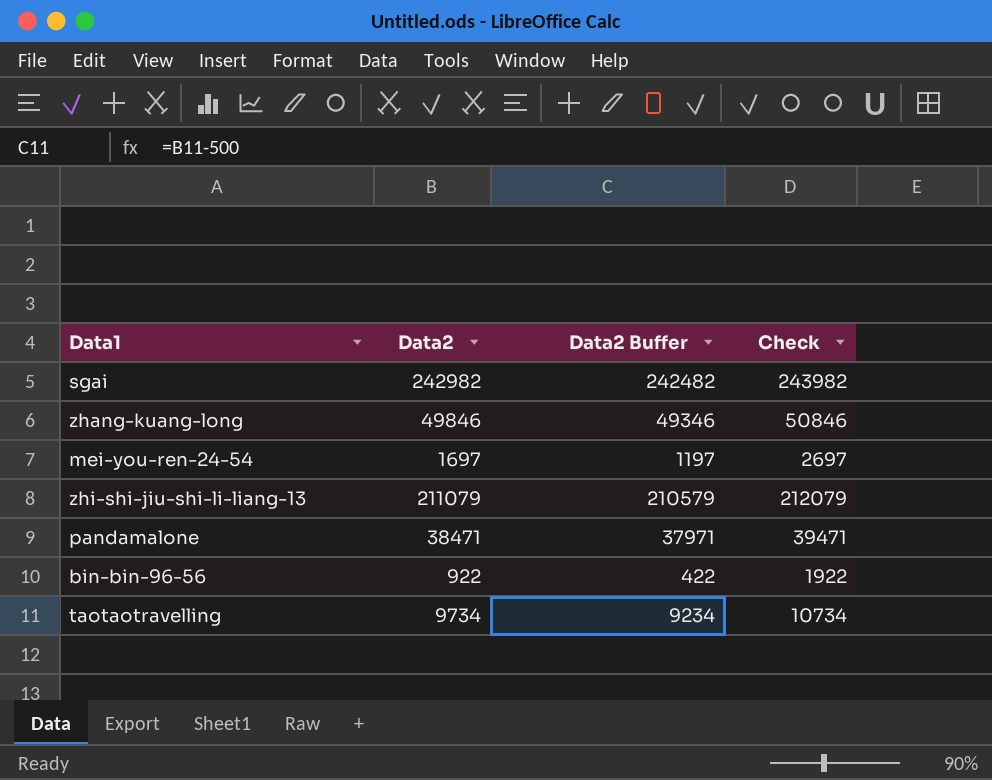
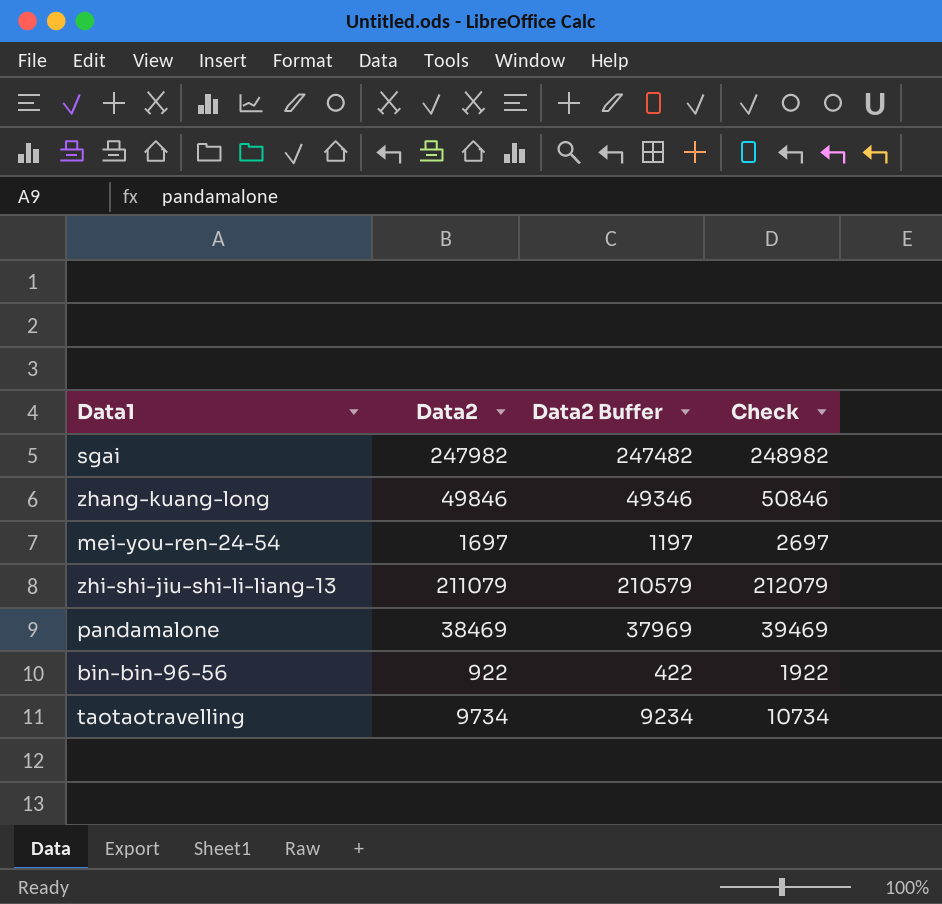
sgai | Data2: 242982 -> 247982
sgai | Data2 Buffer: 242482 -> 247482
sgai | Check: 243982 -> 248982
pandamalone | Data2: 38471 -> 38469
pandamalone | Data2 Buffer: 37971 -> 37969
pandamalone | Check: 39471 -> 39469

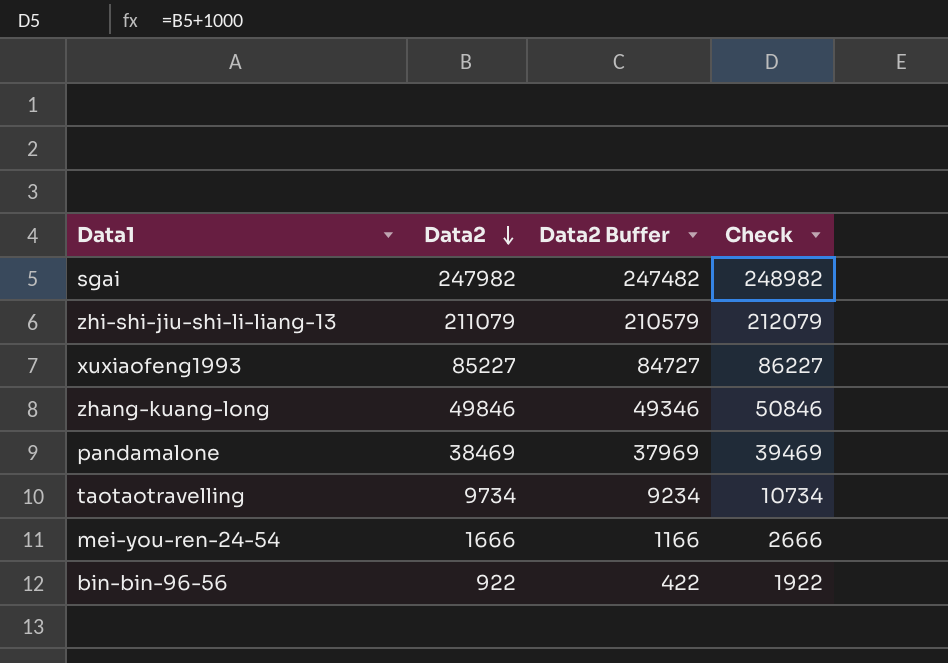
row order: none -> Data2 descending
row xuxiaofeng1993: none -> 85227 | 84727 | 86227
mei-you-ren-24-54 | Data2: 1697 -> 1666
mei-you-ren-24-54 | Data2 Buffer: 1197 -> 1166
mei-you-ren-24-54 | Check: 2697 -> 2666

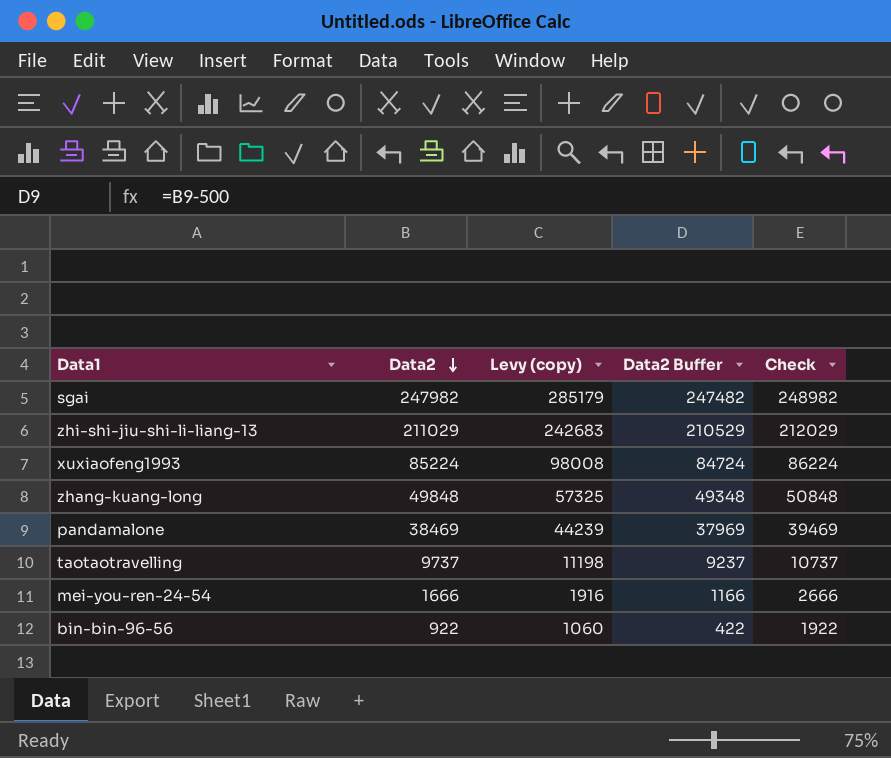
column Levy (copy) | formula: none -> [Data2] * 1.15
zhi-shi-jiu-shi-li-liang-13 | Data2: 211079 -> 211029
zhi-shi-jiu-shi-li-liang-13 | Data2 Buffer: 210579 -> 210529
zhi-shi-jiu-shi-li-liang-13 | Check: 212079 -> 212029
xuxiaofeng1993 | Data2: 85227 -> 85224
xuxiaofeng1993 | Data2 Buffer: 84727 -> 84724
xuxiaofeng1993 | Check: 86227 -> 86224
zhang-kuang-long | Data2: 49846 -> 49848
zhang-kuang-long | Data2 Buffer: 49346 -> 49348
zhang-kuang-long | Check: 50846 -> 50848
taotaotravelling | Data2: 9734 -> 9737
taotaotravelling | Data2 Buffer: 9234 -> 9237
taotaotravelling | Check: 10734 -> 10737

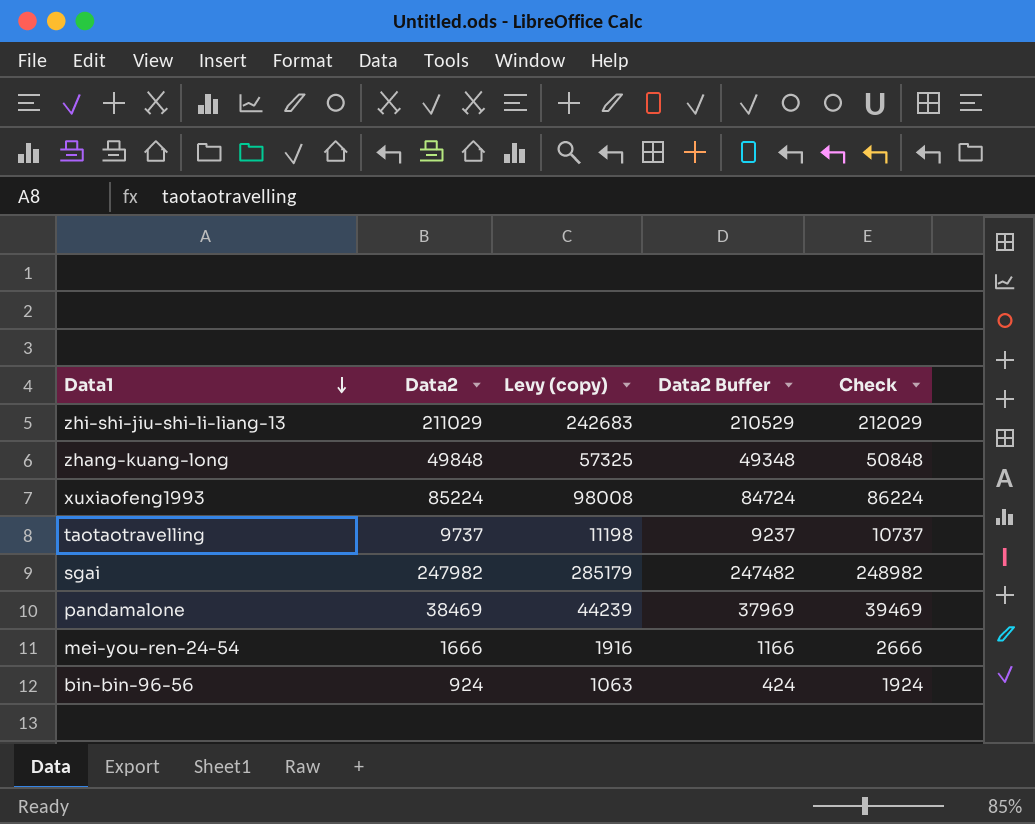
row order: Data2 descending -> Data1 descending
bin-bin-96-56 | Data2: 922 -> 924
bin-bin-96-56 | Levy (copy): 1060 -> 1063
bin-bin-96-56 | Data2 Buffer: 422 -> 424
bin-bin-96-56 | Check: 1922 -> 1924

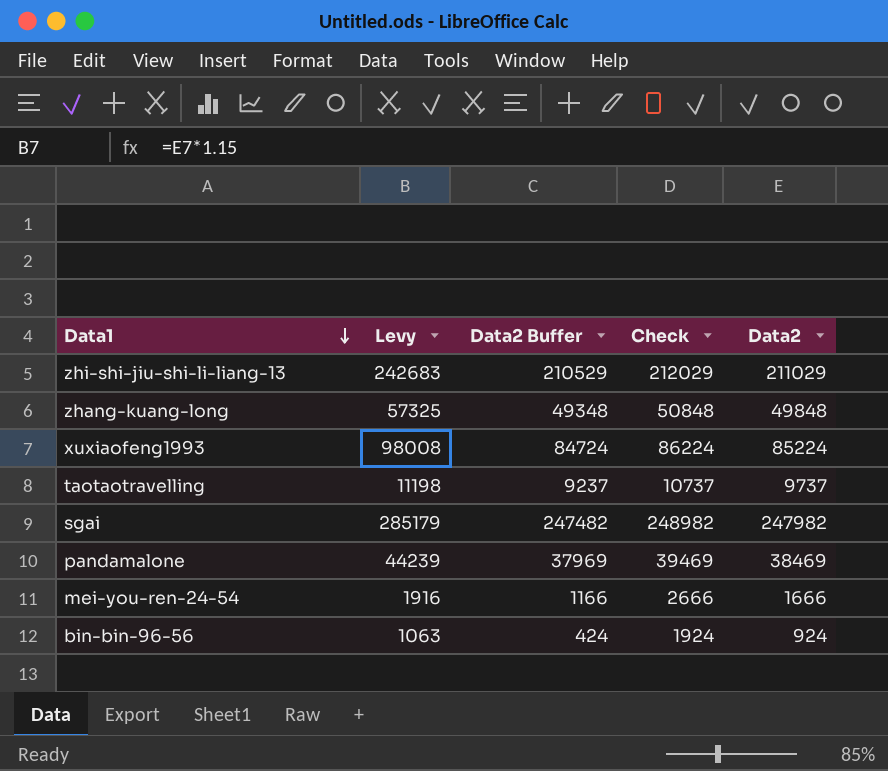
column name: Levy (copy) -> Levy
column Data2 | position: 2 -> 5

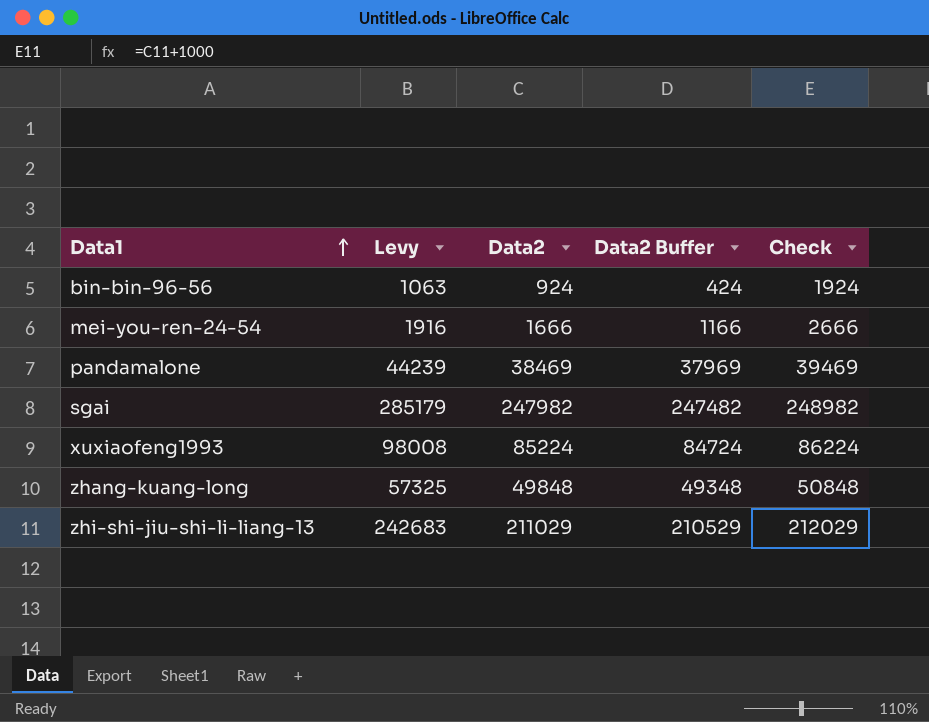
row order: Data1 descending -> Data1 ascending
column Data2 | position: 5 -> 3
row taotaotravelling: 11198 | 9237 | 10737 | 9737 -> none

